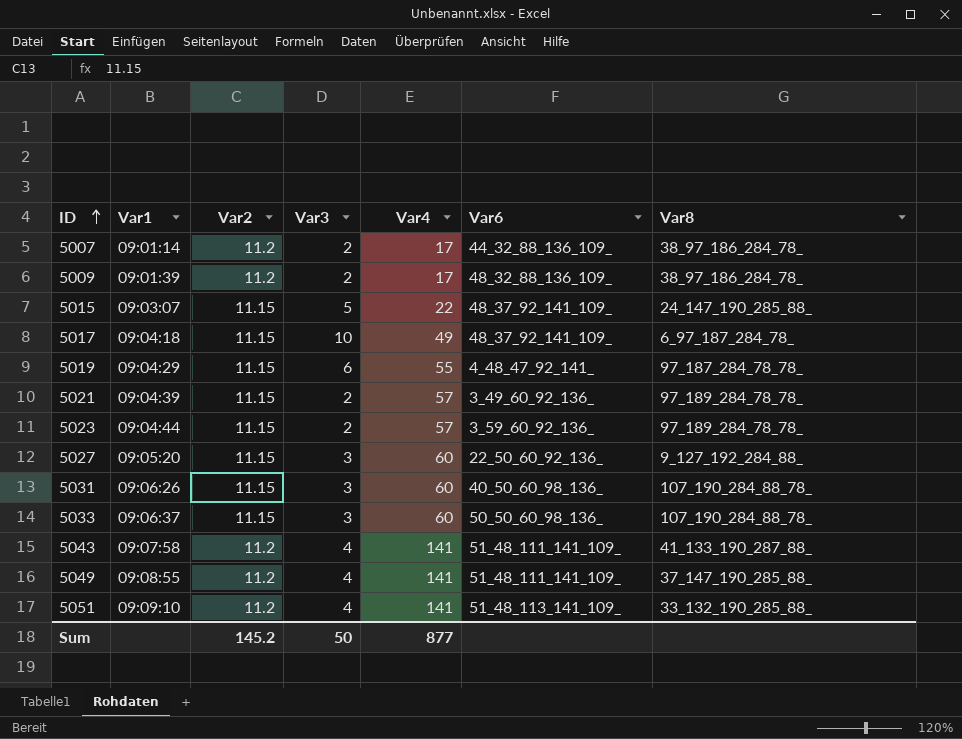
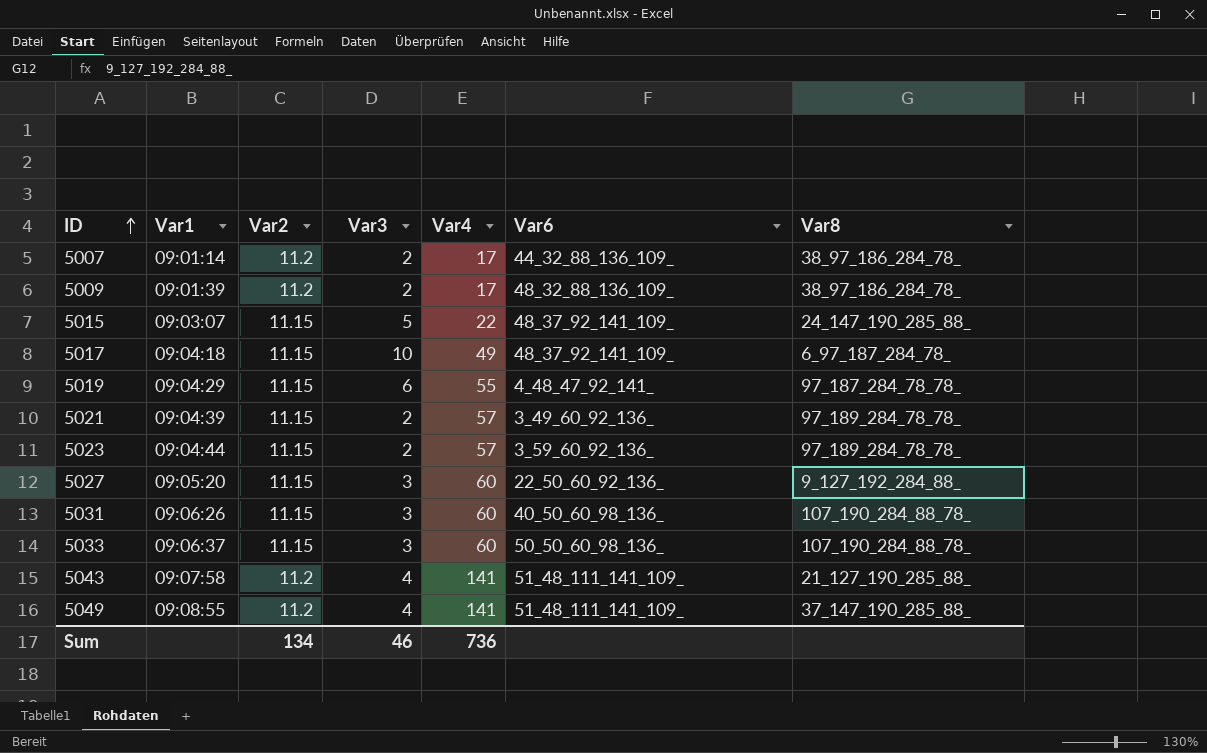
row 5051: 09:09:10 | 11.2 | 4 | 141 | 51_48_113_141_109_ | 33_132_190_285_88_ -> none
5043 | Var8: 41_133_190_287_88_ -> 21_127_190_285_88_
Sum | Var2: 145.2 -> 134
Sum | Var3: 50 -> 46
Sum | Var4: 877 -> 736

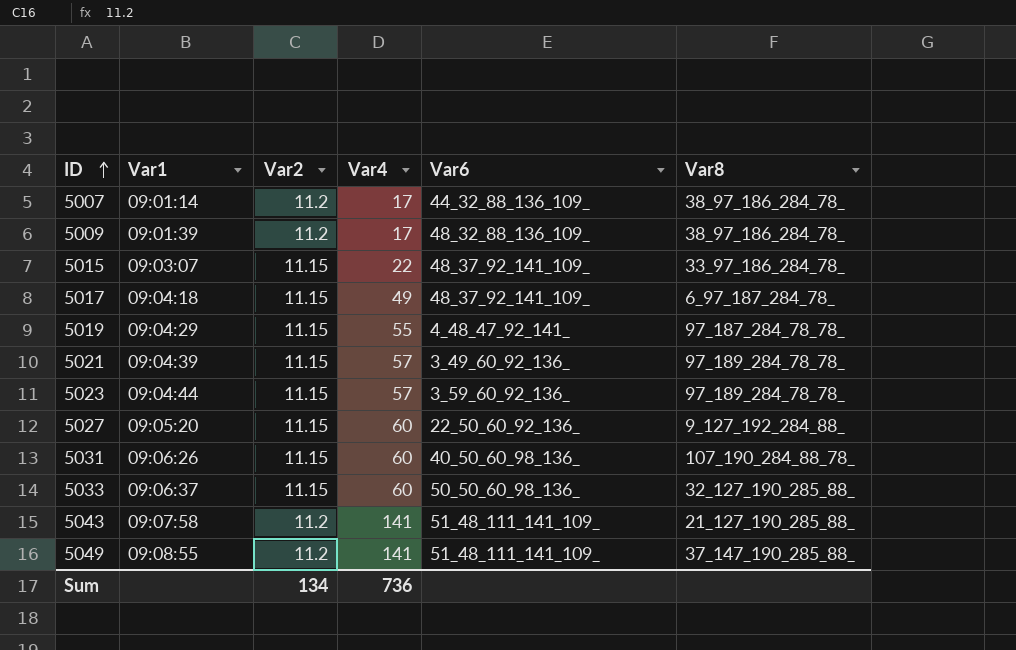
column Var3 | position: 4 -> none
5015 | Var8: 24_147_190_285_88_ -> 33_97_186_284_78_
5033 | Var8: 107_190_284_88_78_ -> 32_127_190_285_88_

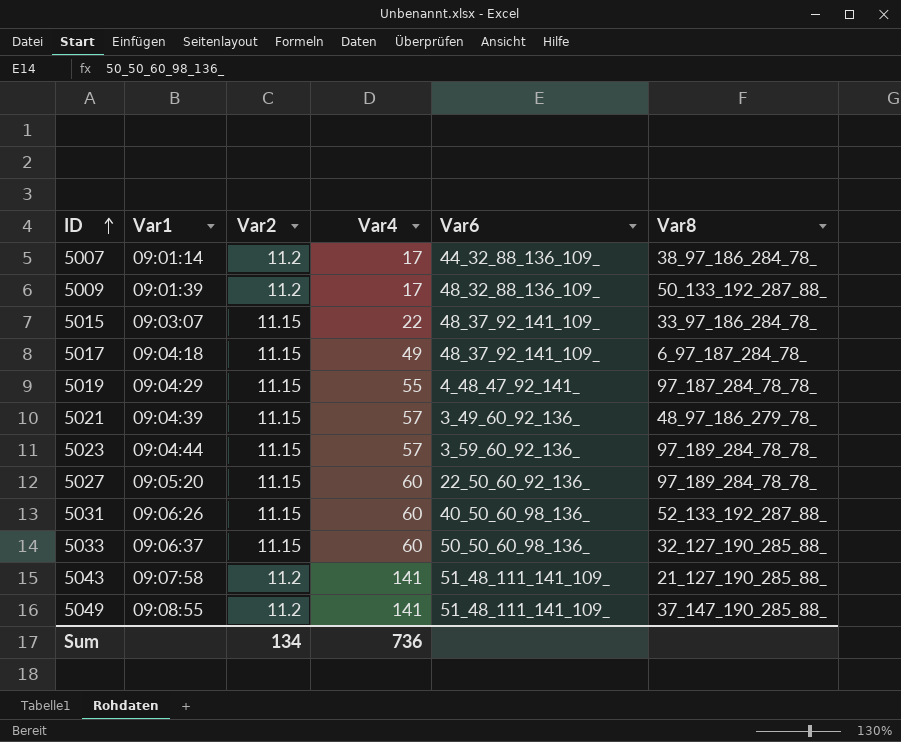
5009 | Var8: 38_97_186_284_78_ -> 50_133_192_287_88_
5021 | Var8: 97_189_284_78_78_ -> 48_97_186_279_78_
5027 | Var8: 9_127_192_284_88_ -> 97_189_284_78_78_
5031 | Var8: 107_190_284_88_78_ -> 52_133_192_287_88_

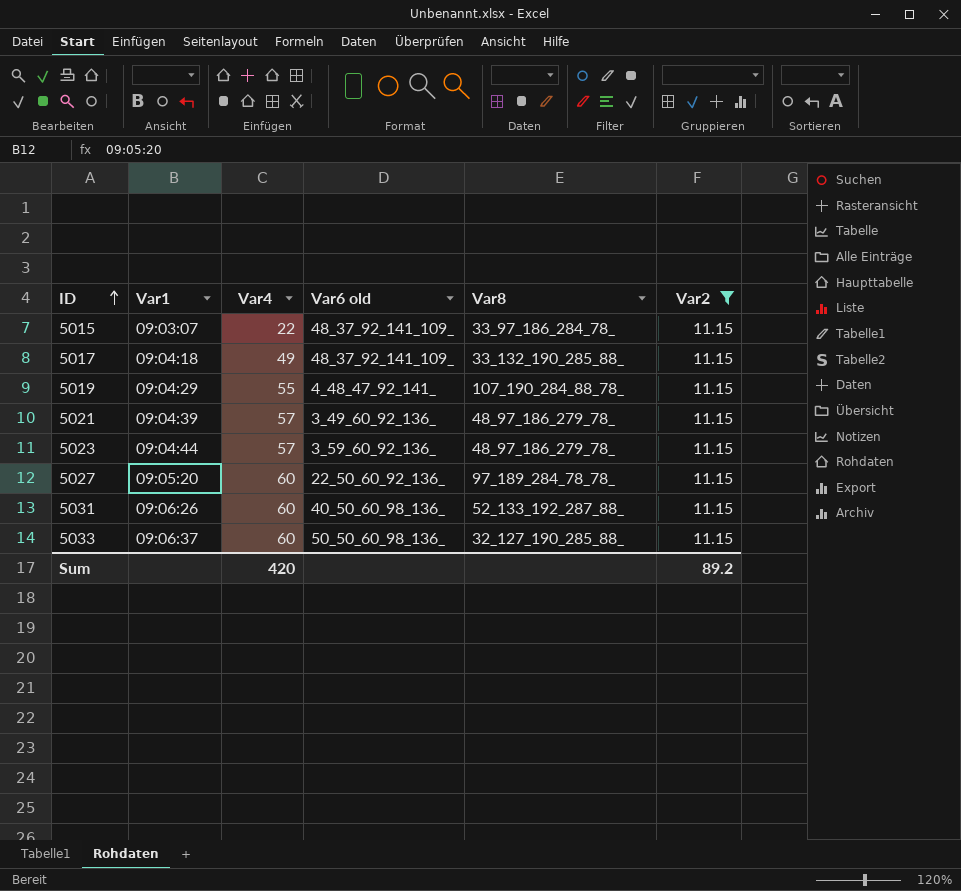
filter: none -> Var2 = 11.15
column name: Var6 -> Var6 old
column Var2 | position: 3 -> 6
5017 | Var8: 6_97_187_284_78_ -> 33_132_190_285_88_
5019 | Var8: 97_187_284_78_78_ -> 107_190_284_88_78_
5023 | Var8: 97_189_284_78_78_ -> 48_97_186_279_78_
Sum | Var4: 736 -> 420
Sum | Var2: 134 -> 89.2

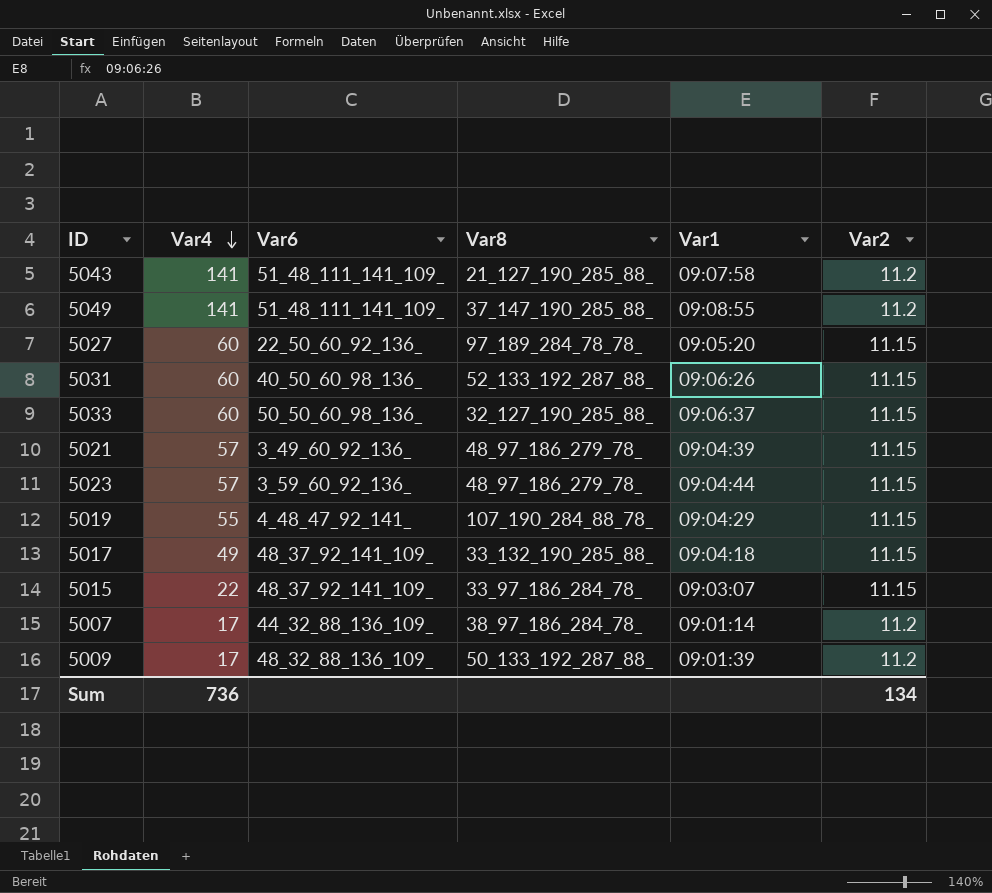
filter: Var2 = 11.15 -> none
row order: ID ascending -> Var4 descending
column name: Var6 old -> Var6
column Var1 | position: 2 -> 5
Sum | Var4: 420 -> 736
Sum | Var2: 89.2 -> 134

